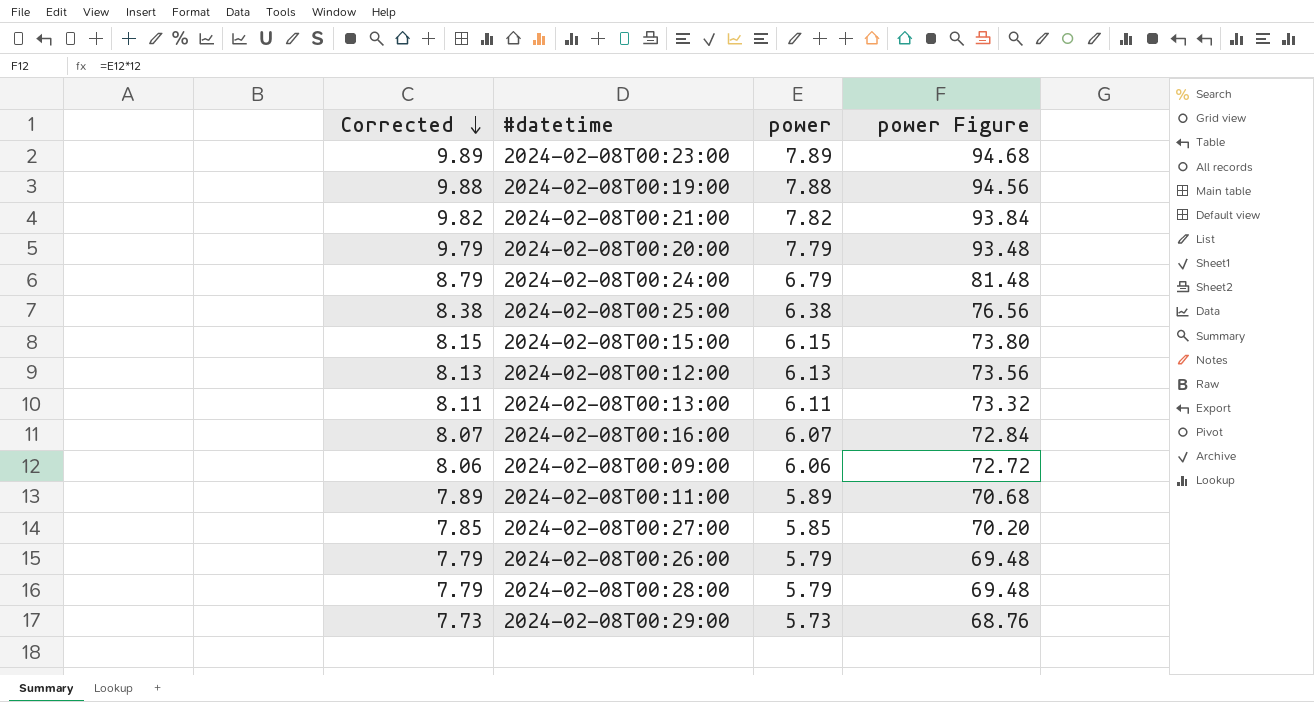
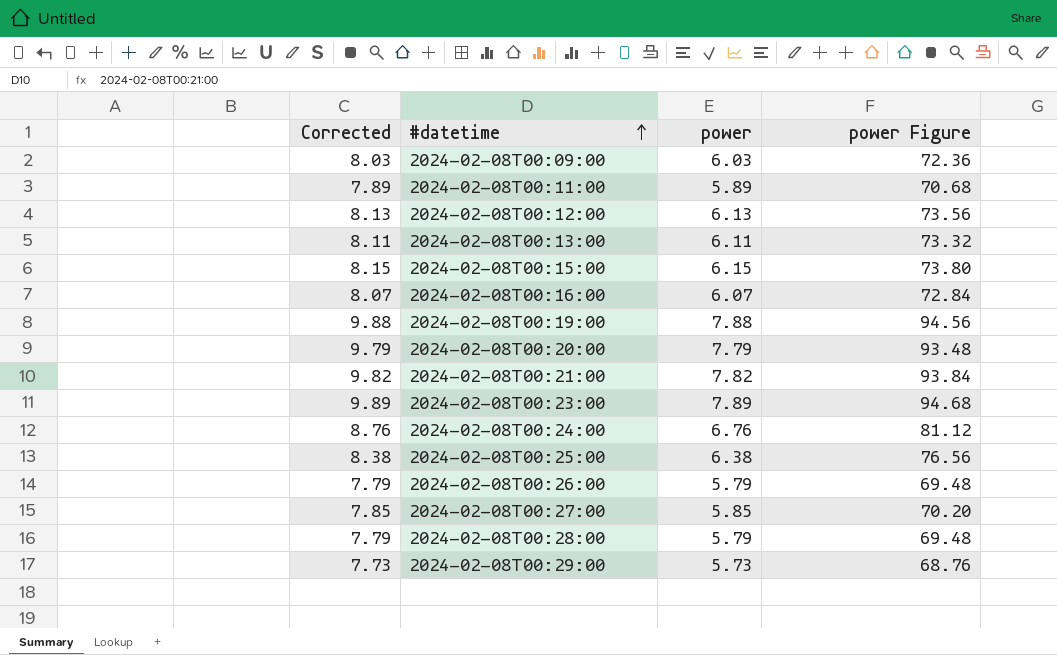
row order: Corrected descending -> #datetime ascending
2024-02-08T00:09:00 | Corrected: 8.06 -> 8.03
2024-02-08T00:09:00 | power: 6.06 -> 6.03
2024-02-08T00:09:00 | power Figure: 72.72 -> 72.36
2024-02-08T00:24:00 | Corrected: 8.79 -> 8.76
2024-02-08T00:24:00 | power: 6.79 -> 6.76
2024-02-08T00:24:00 | power Figure: 81.48 -> 81.12

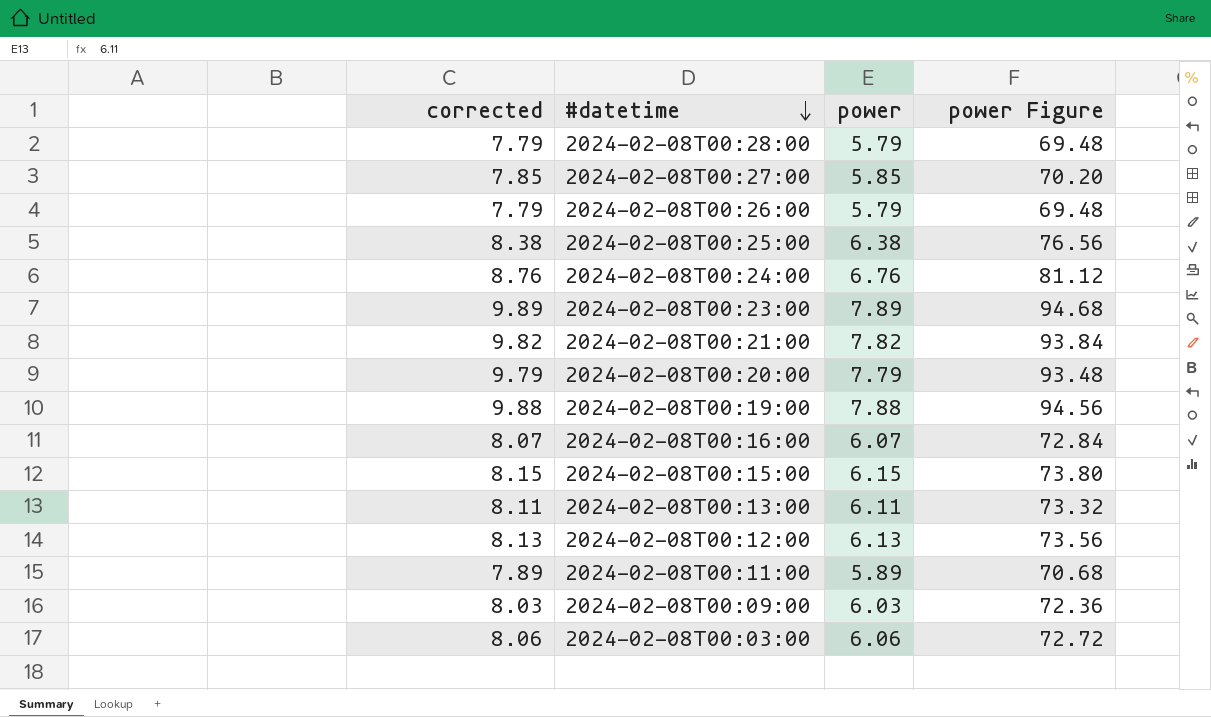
row order: #datetime ascending -> #datetime descending
column name: Corrected -> corrected
row 2024-02-08T00:29:00: 7.73 | 5.73 | 68.76 -> none
row 2024-02-08T00:03:00: none -> 8.06 | 6.06 | 72.72

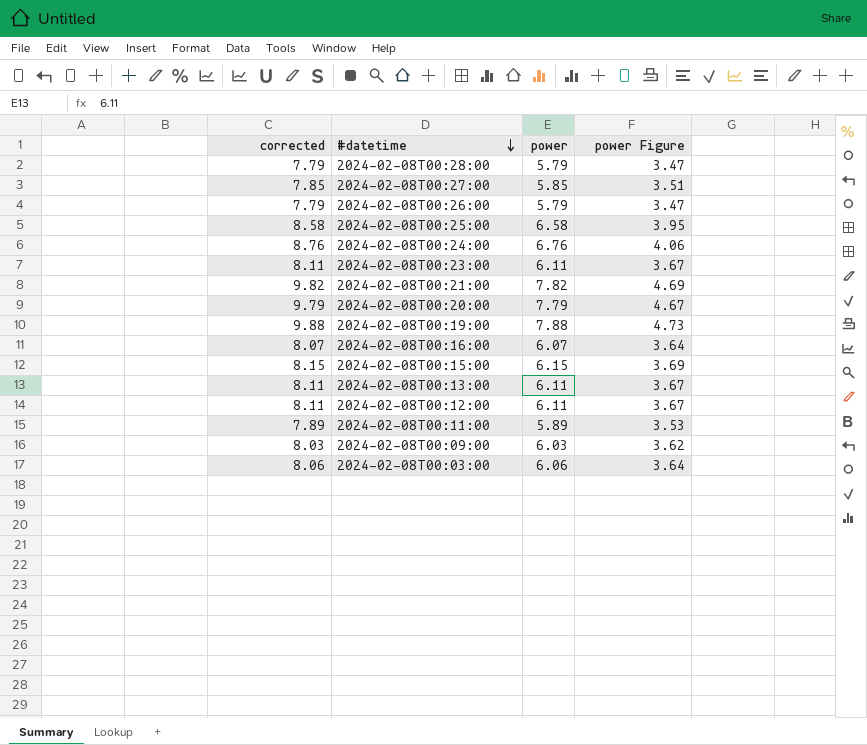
column power Figure | formula: [power] * 12 -> [power] * 0.6
2024-02-08T00:25:00 | corrected: 8.38 -> 8.58
2024-02-08T00:25:00 | power: 6.38 -> 6.58
2024-02-08T00:23:00 | corrected: 9.89 -> 8.11
2024-02-08T00:23:00 | power: 7.89 -> 6.11
2024-02-08T00:12:00 | corrected: 8.13 -> 8.11
2024-02-08T00:12:00 | power: 6.13 -> 6.11

